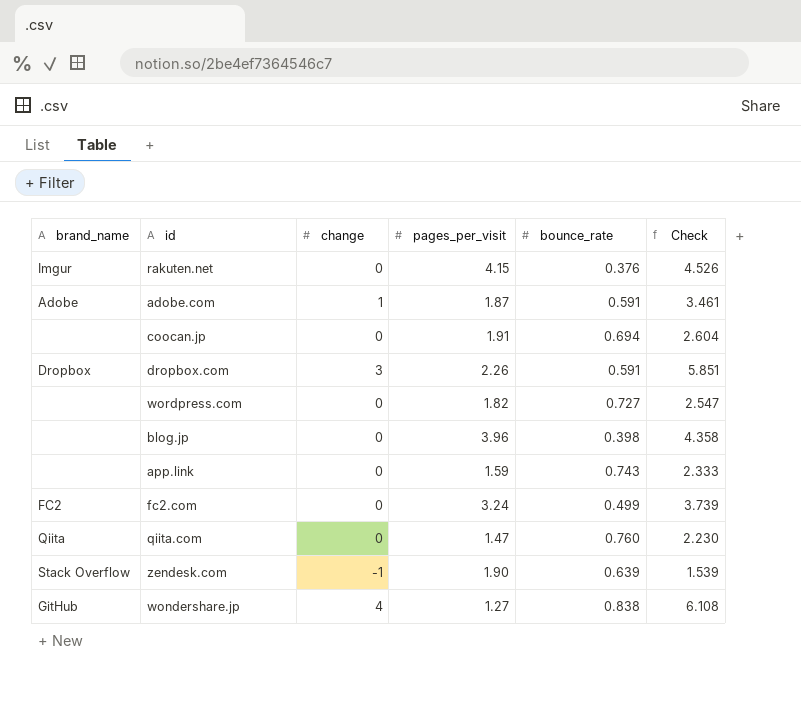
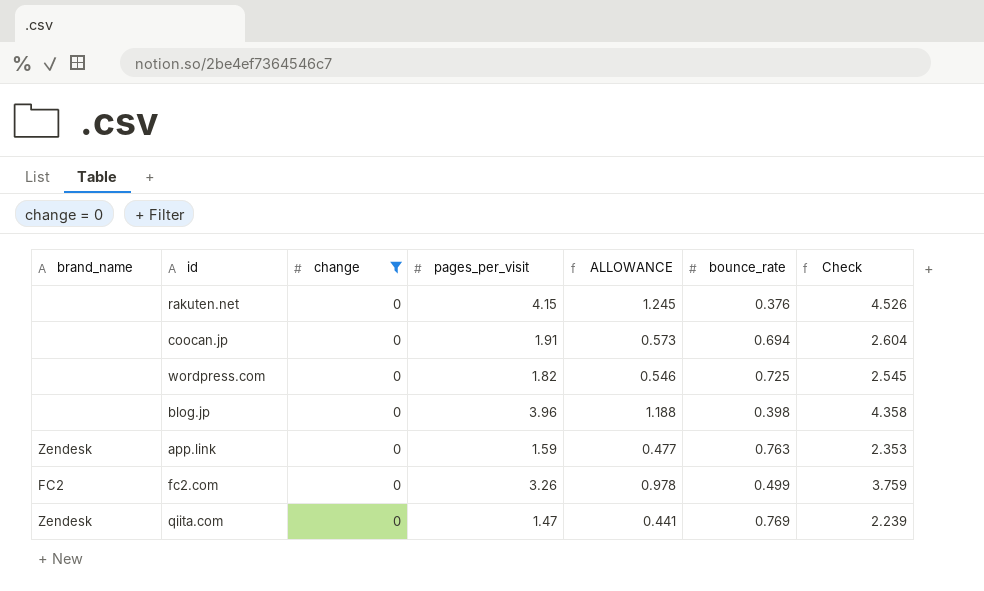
filter: none -> change = 0
column ALLOWANCE | formula: none -> [pages_per_visit] * 0.3
rakuten.net | brand_name: Imgur -> none
wordpress.com | bounce_rate: 0.727 -> 0.725
wordpress.com | Check: 2.547 -> 2.545
app.link | brand_name: none -> Zendesk
app.link | bounce_rate: 0.743 -> 0.763
app.link | Check: 2.333 -> 2.353
fc2.com | pages_per_visit: 3.24 -> 3.26
fc2.com | Check: 3.739 -> 3.759
qiita.com | brand_name: Qiita -> Zendesk
qiita.com | bounce_rate: 0.760 -> 0.769
qiita.com | Check: 2.230 -> 2.239

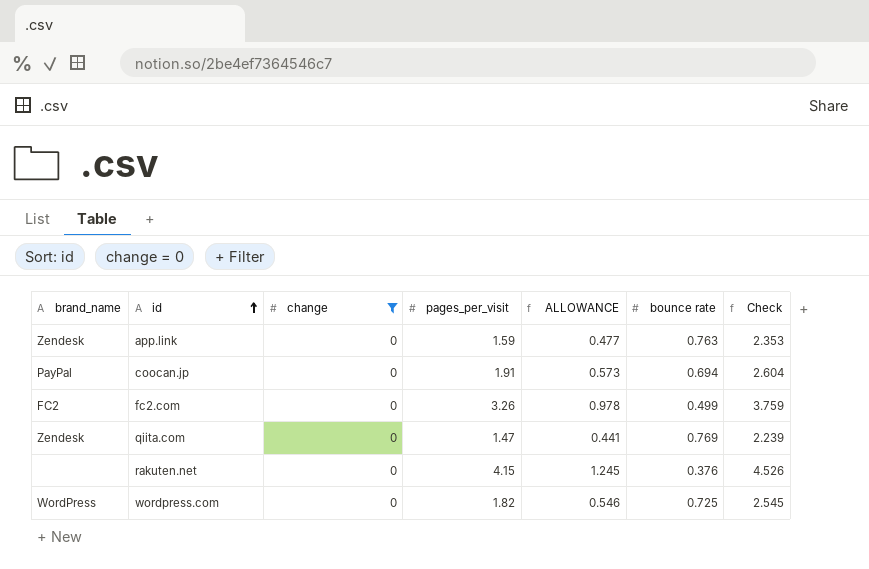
row order: none -> id ascending
column name: bounce_rate -> bounce rate
row blog.jp: none | 0 | 3.96 | 1.188 | 0.398 | 4.358 -> none
coocan.jp | brand_name: none -> PayPal
wordpress.com | brand_name: none -> WordPress

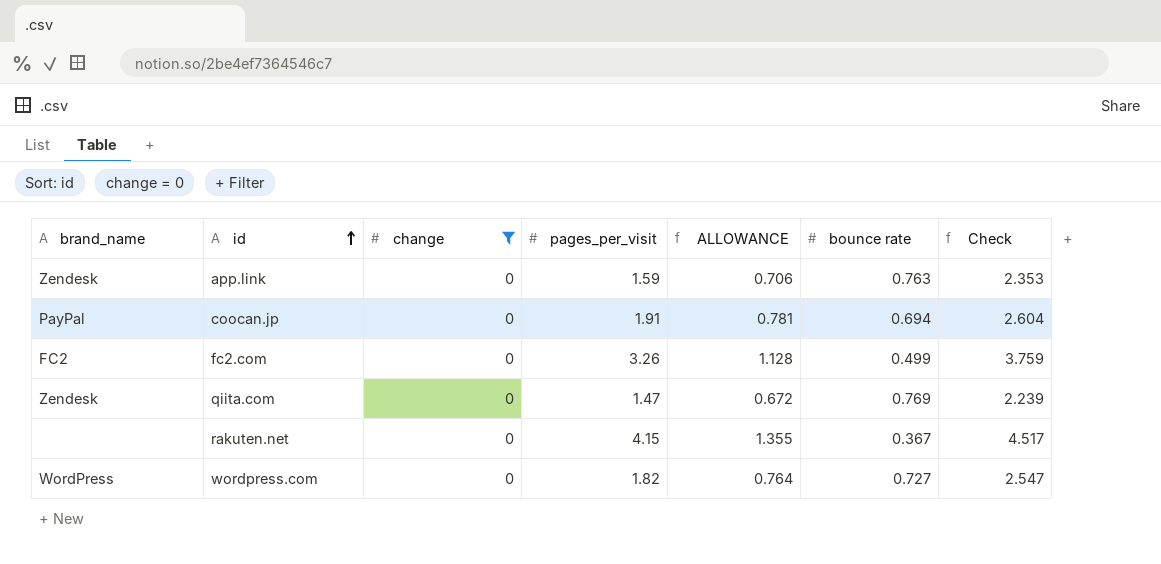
column ALLOWANCE | formula: [pages_per_visit] * 0.3 -> [Check] * 0.3
rakuten.net | bounce rate: 0.376 -> 0.367
rakuten.net | Check: 4.526 -> 4.517
wordpress.com | bounce rate: 0.725 -> 0.727
wordpress.com | Check: 2.545 -> 2.547

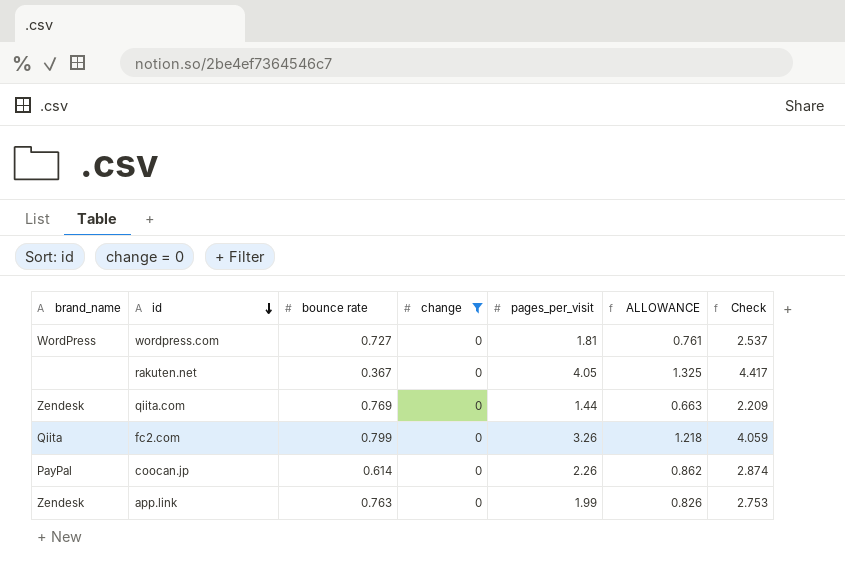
row order: id ascending -> id descending
column bounce rate | position: 6 -> 3
wordpress.com | pages_per_visit: 1.82 -> 1.81
wordpress.com | ALLOWANCE: 0.764 -> 0.761
wordpress.com | Check: 2.547 -> 2.537
rakuten.net | pages_per_visit: 4.15 -> 4.05
rakuten.net | ALLOWANCE: 1.355 -> 1.325
rakuten.net | Check: 4.517 -> 4.417
qiita.com | pages_per_visit: 1.47 -> 1.44
qiita.com | ALLOWANCE: 0.672 -> 0.663
qiita.com | Check: 2.239 -> 2.209
fc2.com | brand_name: FC2 -> Qiita
fc2.com | bounce rate: 0.499 -> 0.799
fc2.com | ALLOWANCE: 1.128 -> 1.218
fc2.com | Check: 3.759 -> 4.059
coocan.jp | bounce rate: 0.694 -> 0.614
coocan.jp | pages_per_visit: 1.91 -> 2.26
coocan.jp | ALLOWANCE: 0.781 -> 0.862
coocan.jp | Check: 2.604 -> 2.874
app.link | pages_per_visit: 1.59 -> 1.99
app.link | ALLOWANCE: 0.706 -> 0.826
app.link | Check: 2.353 -> 2.753

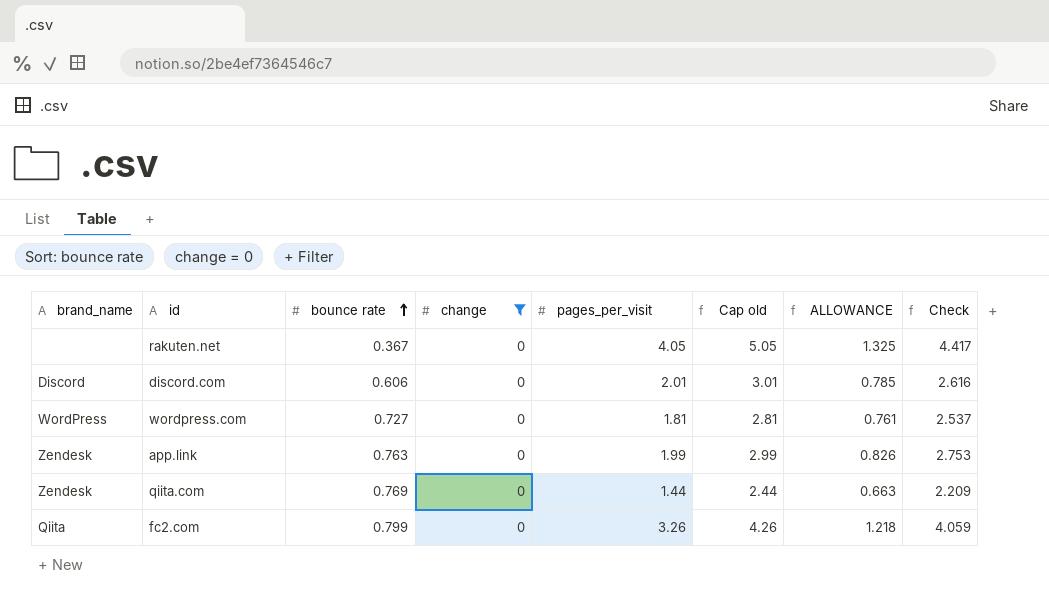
row order: id descending -> bounce rate ascending
column Cap old | formula: none -> [pages_per_visit] + 1
row coocan.jp: PayPal | 0.614 | 0 | 2.26 | 0.862 | 2.874 -> none
row discord.com: none -> Discord | 0.606 | 0 | 2.01 | 3.01 | 0.785 | 2.616

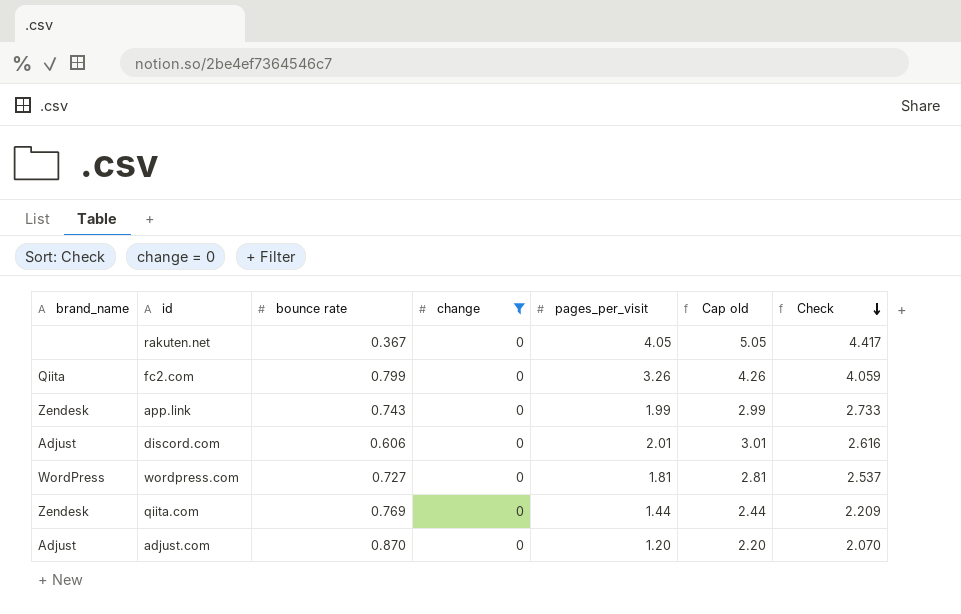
row order: bounce rate ascending -> Check descending
column ALLOWANCE | formula: [Check] * 0.3 -> none
app.link | bounce rate: 0.763 -> 0.743
app.link | Check: 2.753 -> 2.733
discord.com | brand_name: Discord -> Adjust
row adjust.com: none -> Adjust | 0.870 | 0 | 1.20 | 2.20 | 2.070

